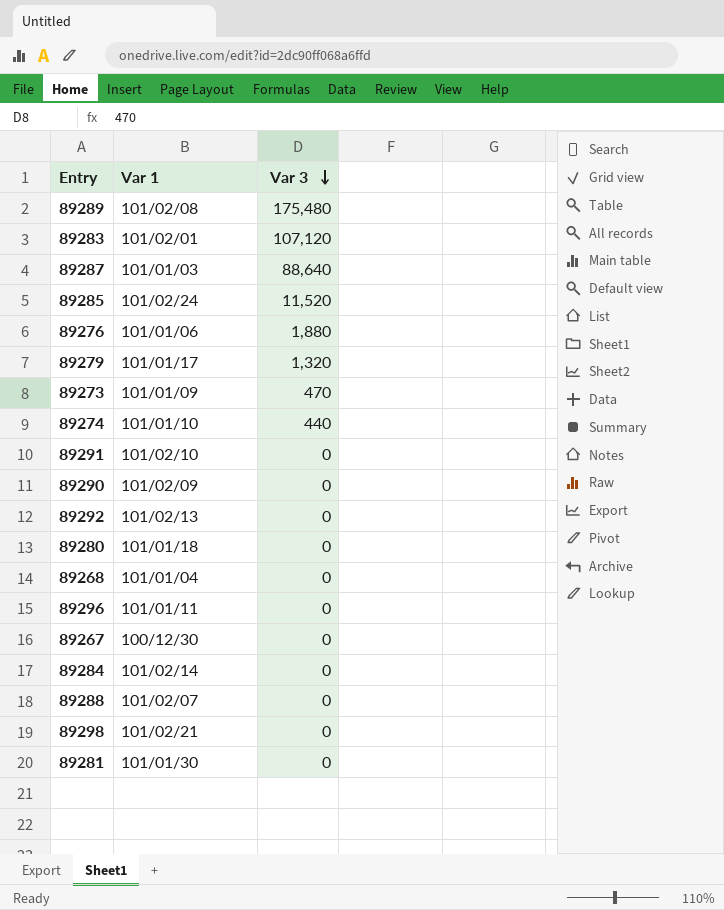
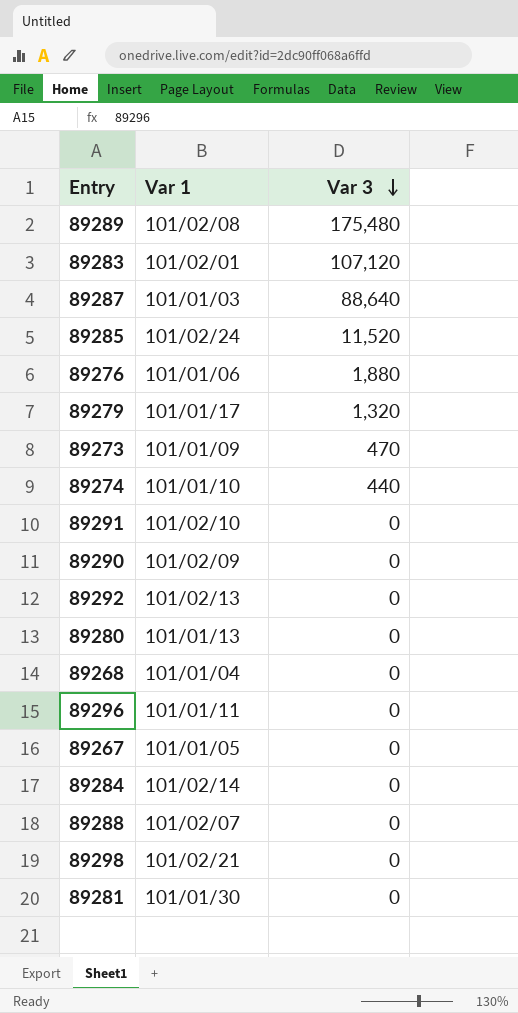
89280 | Var 1: 101/01/18 -> 101/01/13
89267 | Var 1: 100/12/30 -> 101/01/05

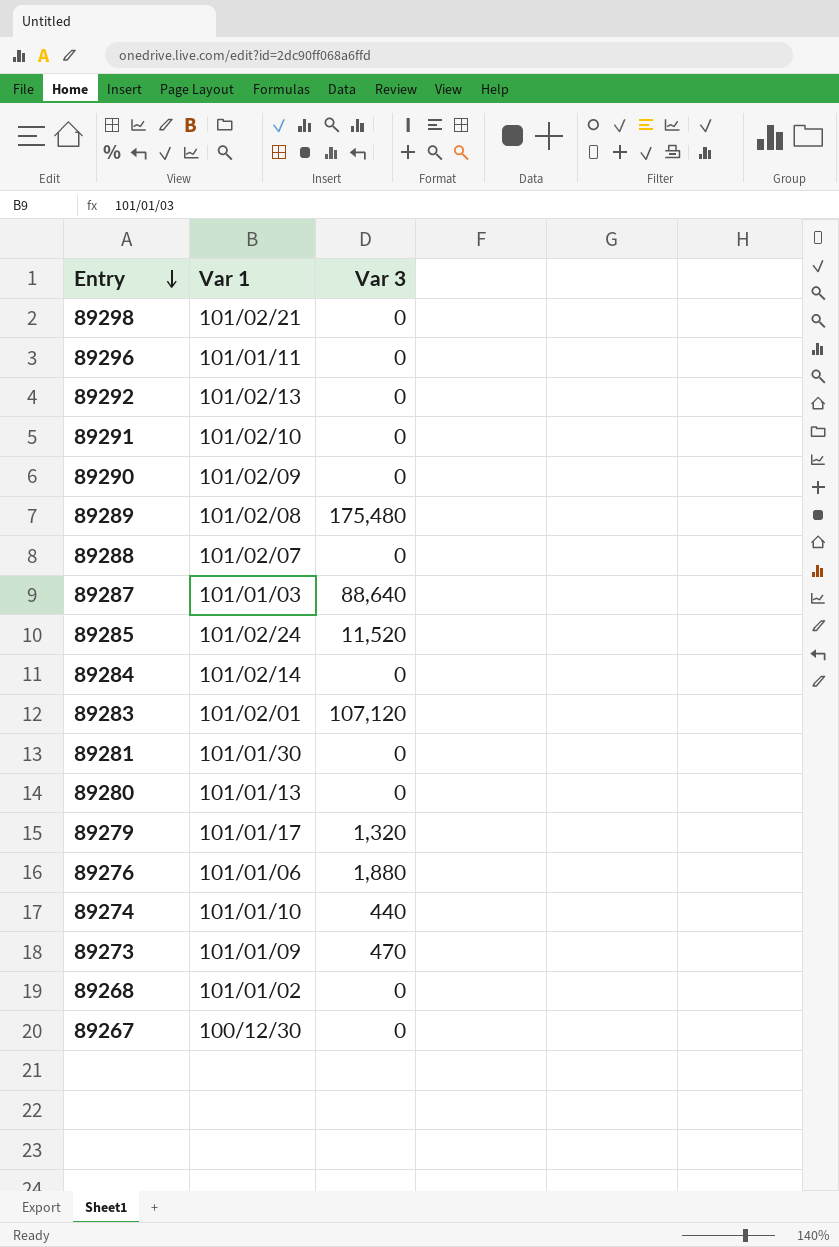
row order: Var 3 descending -> Entry descending
89268 | Var 1: 101/01/04 -> 101/01/02
89267 | Var 1: 101/01/05 -> 100/12/30

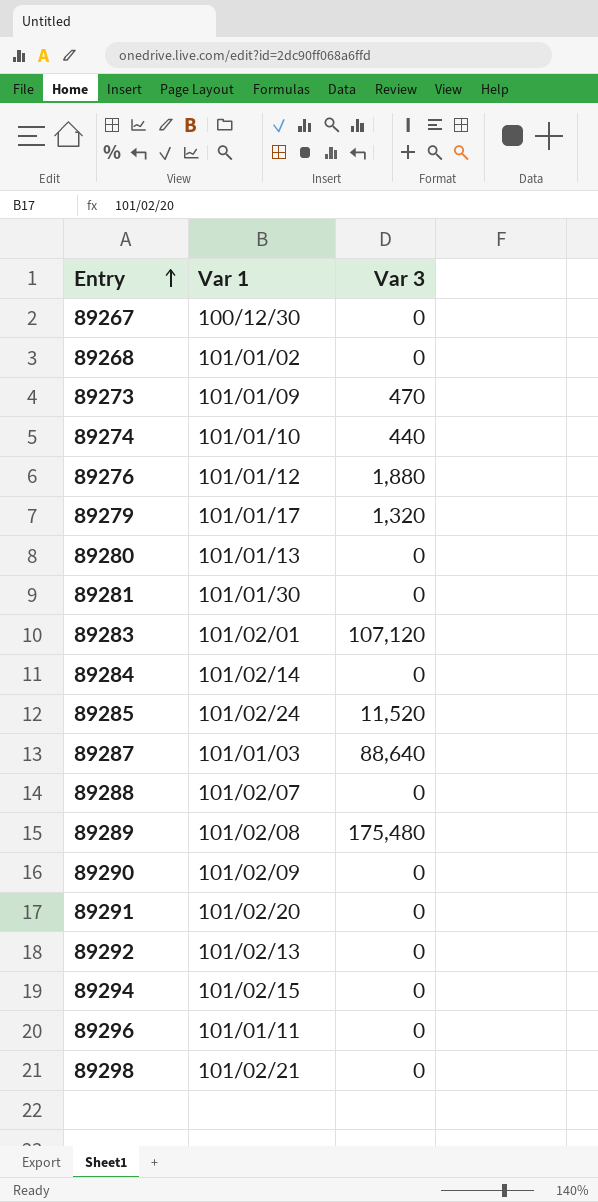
row order: Entry descending -> Entry ascending
89276 | Var 1: 101/01/06 -> 101/01/12
89291 | Var 1: 101/02/10 -> 101/02/20
row 89294: none -> 101/02/15 | 0

